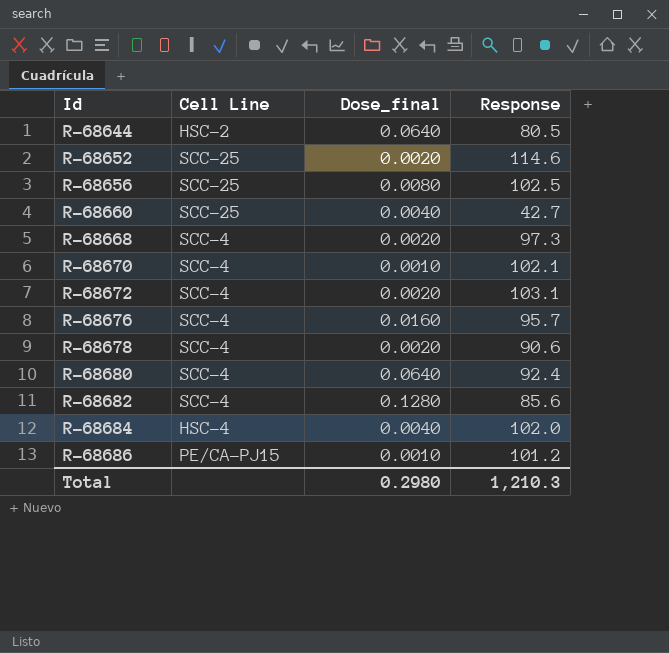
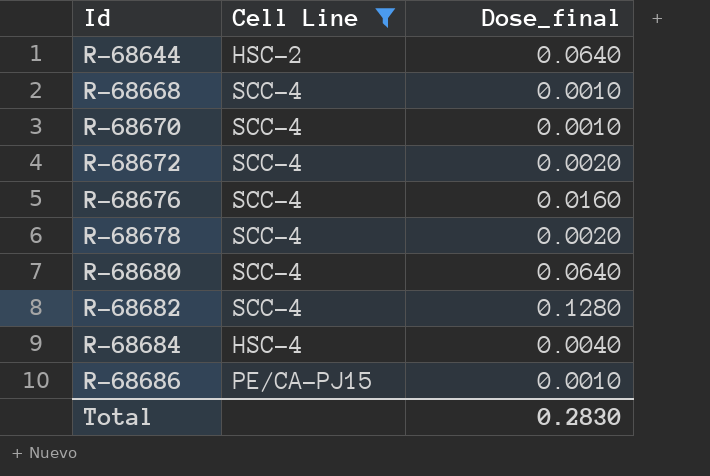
filter: none -> Cell Line != SCC-25
column Response | position: 4 -> none
R-68668 | Dose_final: 0.0020 -> 0.0010
Total | Dose_final: 0.2980 -> 0.2830

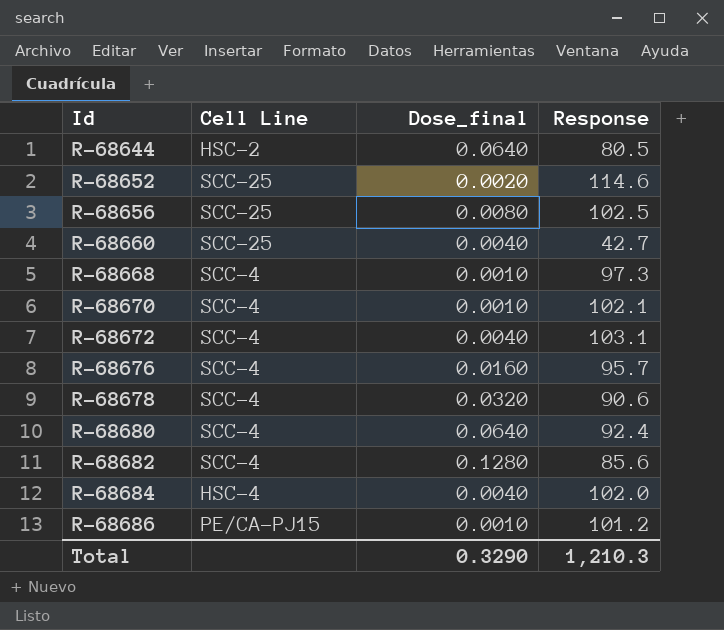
filter: Cell Line != SCC-25 -> none
column Response | position: none -> 4
R-68672 | Dose_final: 0.0020 -> 0.0040
R-68678 | Dose_final: 0.0020 -> 0.0320
Total | Dose_final: 0.2830 -> 0.3290

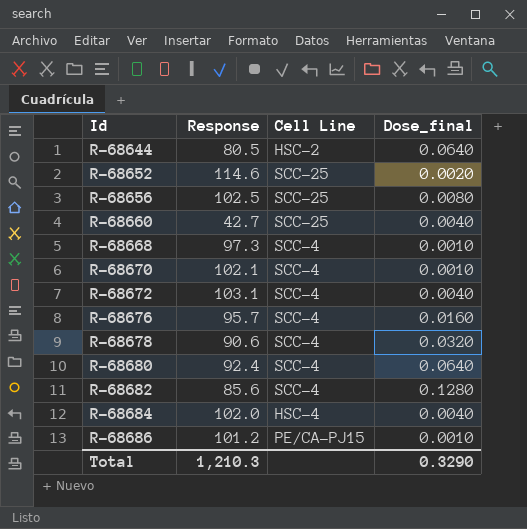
column Response | position: 4 -> 2

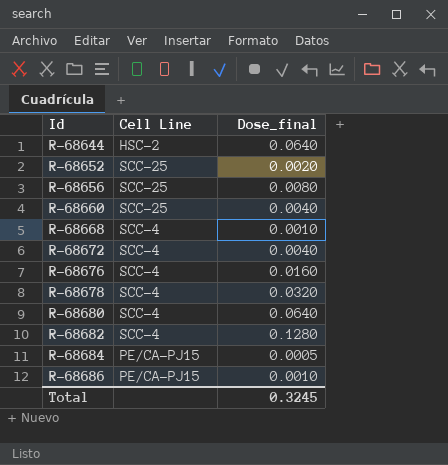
column Response | position: 2 -> none
row R-68670: 102.1 | SCC-4 | 0.0010 -> none
R-68684 | Cell Line: HSC-4 -> PE/CA-PJ15
R-68684 | Dose_final: 0.0040 -> 0.0005
Total | Dose_final: 0.3290 -> 0.3245

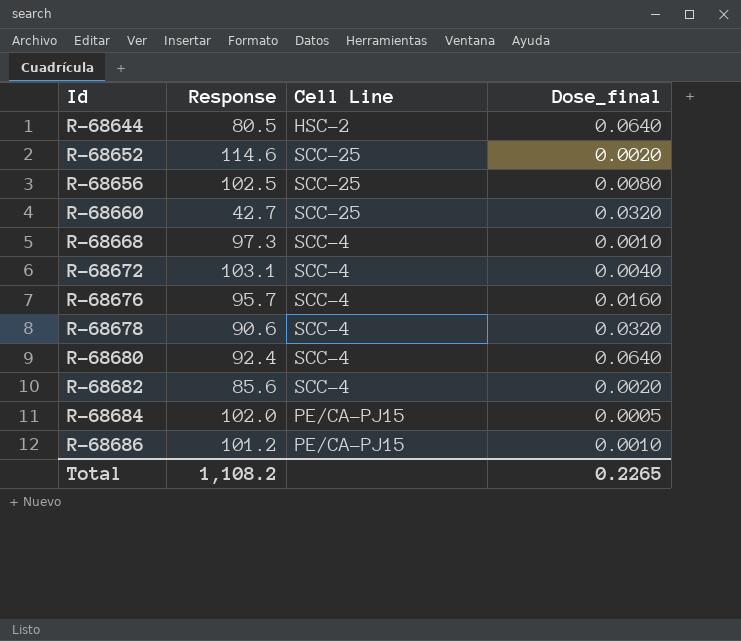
column Response | position: none -> 2
R-68660 | Dose_final: 0.0040 -> 0.0320
R-68682 | Dose_final: 0.1280 -> 0.0020
Total | Dose_final: 0.3245 -> 0.2265

